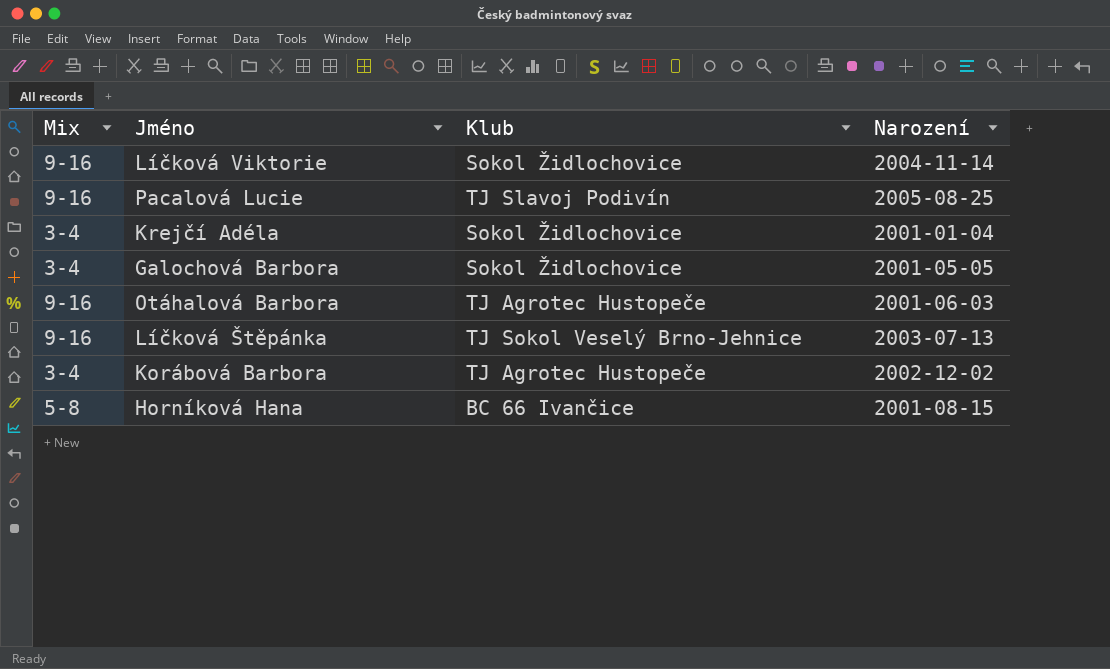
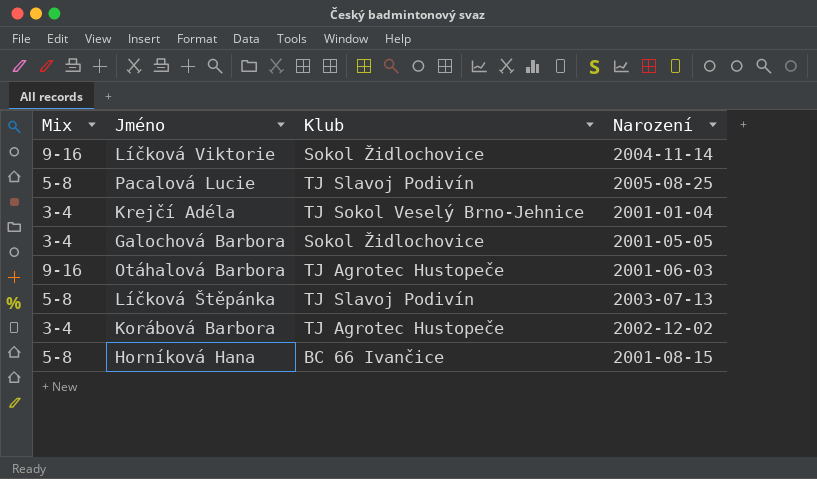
Pacalová Lucie | Mix: 9-16 -> 5-8
Krejčí Adéla | Klub: Sokol Židlochovice -> TJ Sokol Veselý Brno-Jehnice
Líčková Štěpánka | Mix: 9-16 -> 5-8
Líčková Štěpánka | Klub: TJ Sokol Veselý Brno-Jehnice -> TJ Slavoj Podivín

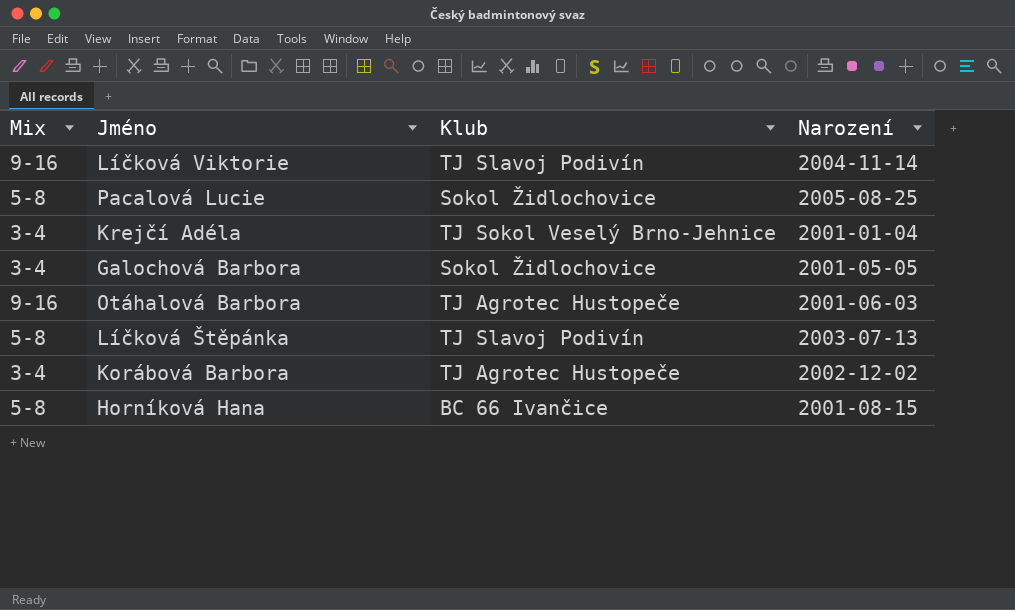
Líčková Viktorie | Klub: Sokol Židlochovice -> TJ Slavoj Podivín
Pacalová Lucie | Klub: TJ Slavoj Podivín -> Sokol Židlochovice

